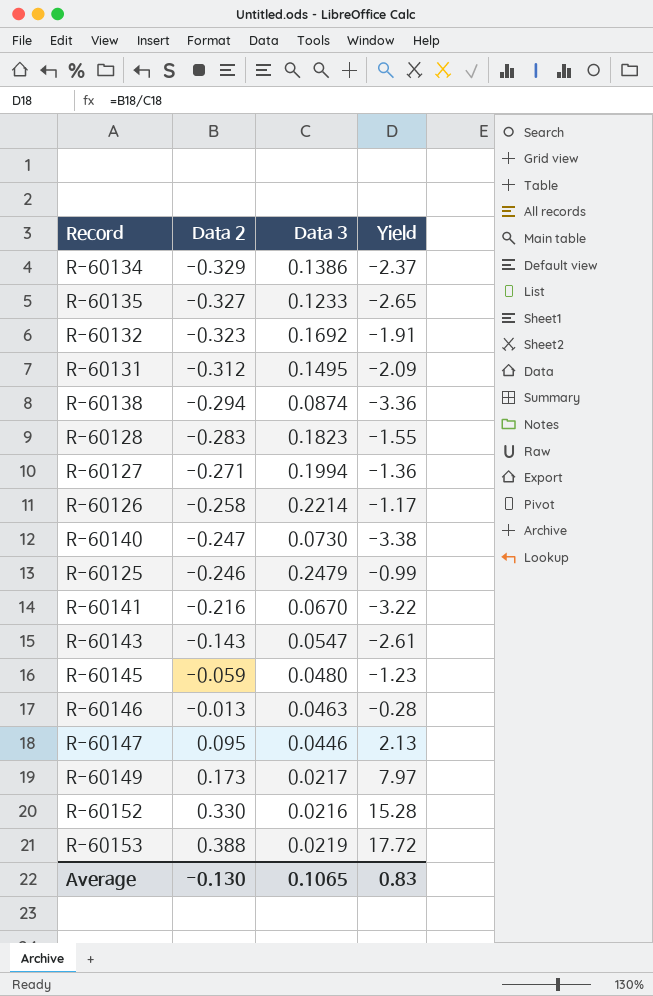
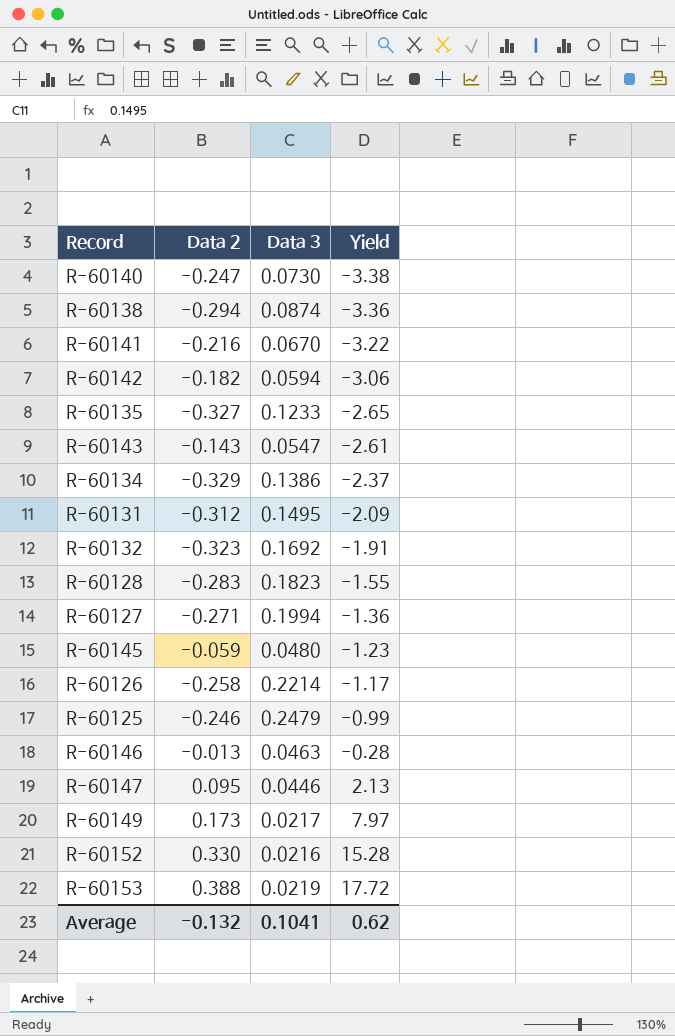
row order: Data 2 ascending -> Yield ascending
row R-60142: none -> -0.182 | 0.0594 | -3.06
Average | Data 2: -0.130 -> -0.132
Average | Data 3: 0.1065 -> 0.1041
Average | Yield: 0.83 -> 0.62

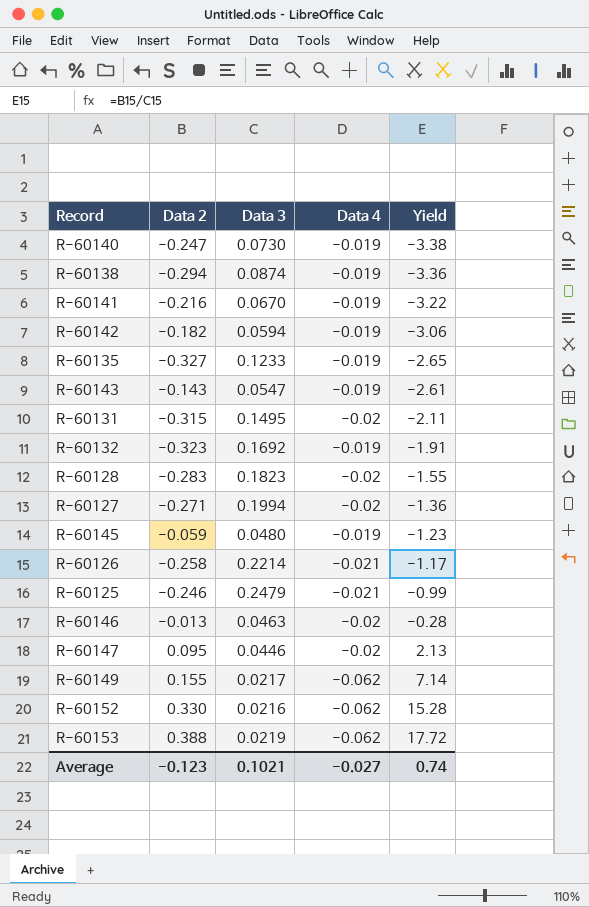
column Data 4 | position: none -> 4
row R-60134: -0.329 | 0.1386 | -2.37 -> none
R-60131 | Data 2: -0.312 -> -0.315
R-60131 | Yield: -2.09 -> -2.11
R-60149 | Data 2: 0.173 -> 0.155
R-60149 | Yield: 7.97 -> 7.14
Average | Data 2: -0.132 -> -0.123
Average | Data 3: 0.1041 -> 0.1021
Average | Yield: 0.62 -> 0.74

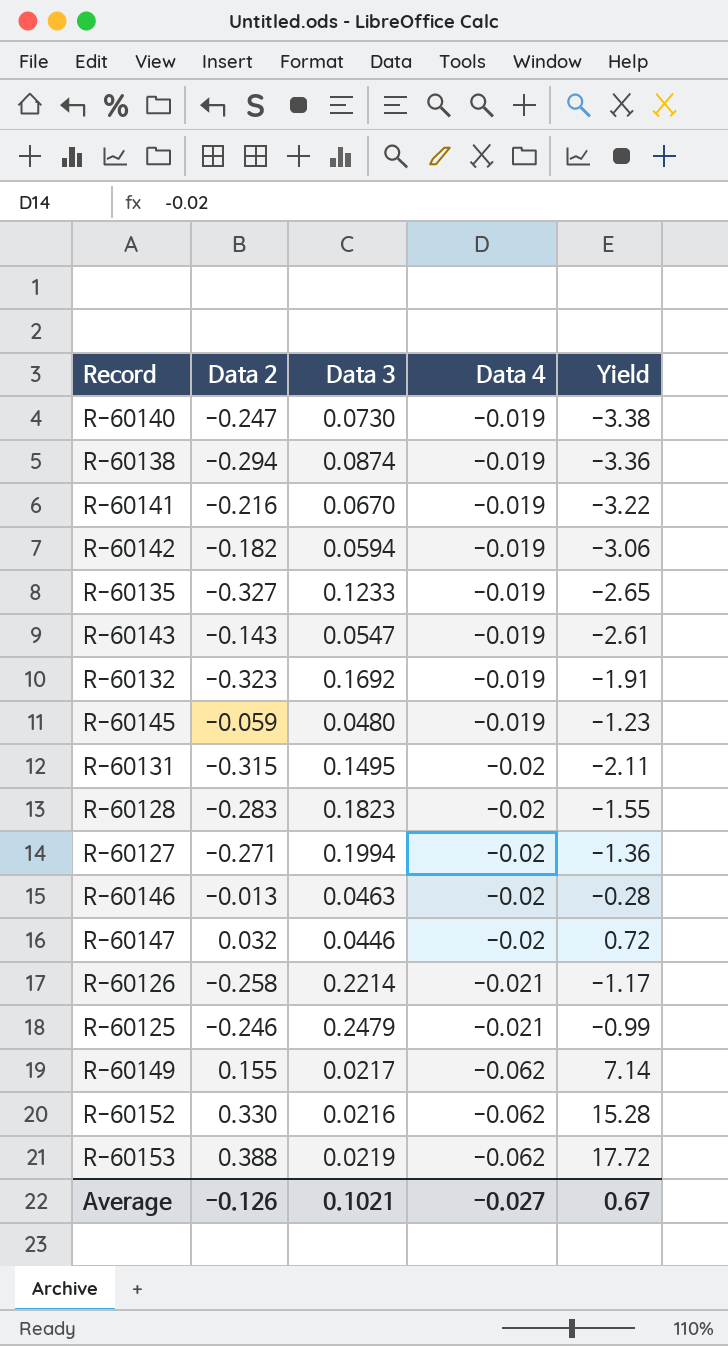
row order: Yield ascending -> Data 4 descending
R-60147 | Data 2: 0.095 -> 0.032
R-60147 | Yield: 2.13 -> 0.72
Average | Data 2: -0.123 -> -0.126
Average | Yield: 0.74 -> 0.67

